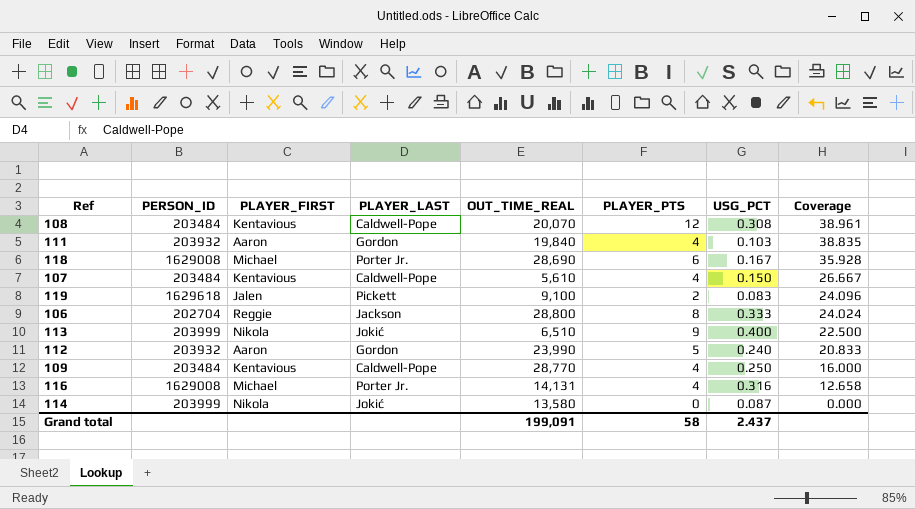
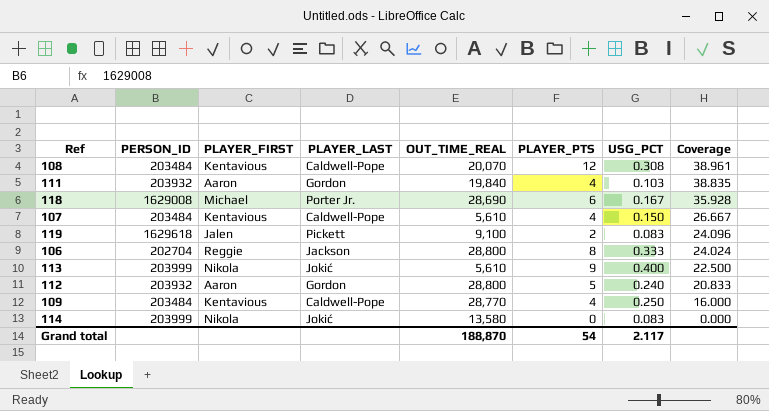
row 116: 1629008 | Michael | Porter Jr. | 14,131 | 4 | 0.316 | 12.658 -> none
113 | OUT_TIME_REAL: 6,510 -> 5,610
112 | OUT_TIME_REAL: 23,990 -> 28,800
114 | USG_PCT: 0.087 -> 0.083
Grand total | OUT_TIME_REAL: 199,091 -> 188,870
Grand total | PLAYER_PTS: 58 -> 54
Grand total | USG_PCT: 2.437 -> 2.117

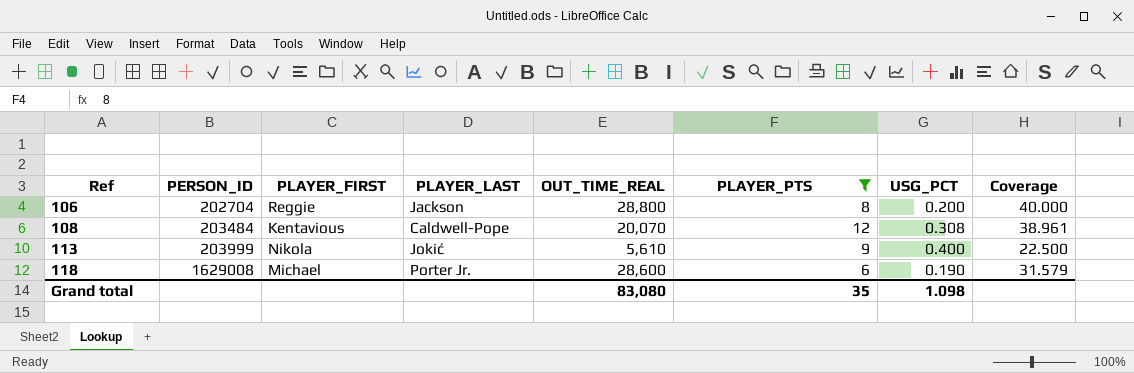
filter: none -> PLAYER_PTS >= 6
row order: Coverage descending -> Ref ascending
106 | USG_PCT: 0.333 -> 0.200
106 | Coverage: 24.024 -> 40.000
118 | OUT_TIME_REAL: 28,690 -> 28,600
118 | USG_PCT: 0.167 -> 0.190
118 | Coverage: 35.928 -> 31.579
Grand total | OUT_TIME_REAL: 188,870 -> 83,080
Grand total | PLAYER_PTS: 54 -> 35
Grand total | USG_PCT: 2.117 -> 1.098

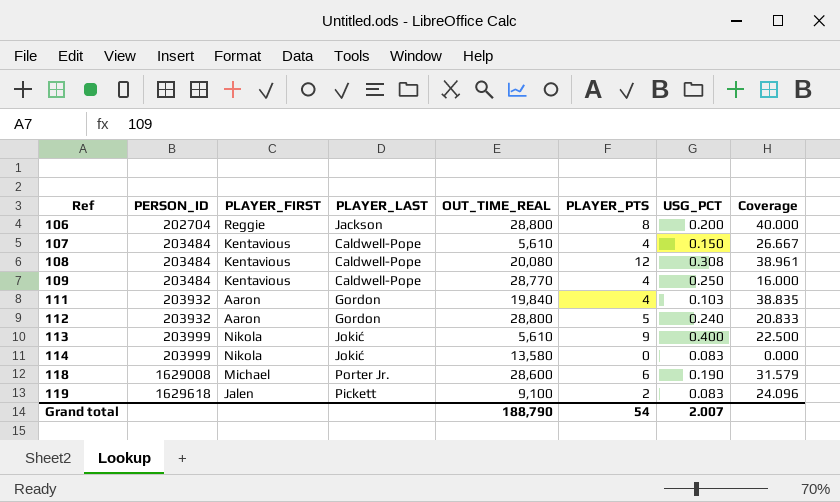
filter: PLAYER_PTS >= 6 -> none
108 | OUT_TIME_REAL: 20,070 -> 20,080
Grand total | OUT_TIME_REAL: 83,080 -> 188,790
Grand total | PLAYER_PTS: 35 -> 54
Grand total | USG_PCT: 1.098 -> 2.007

